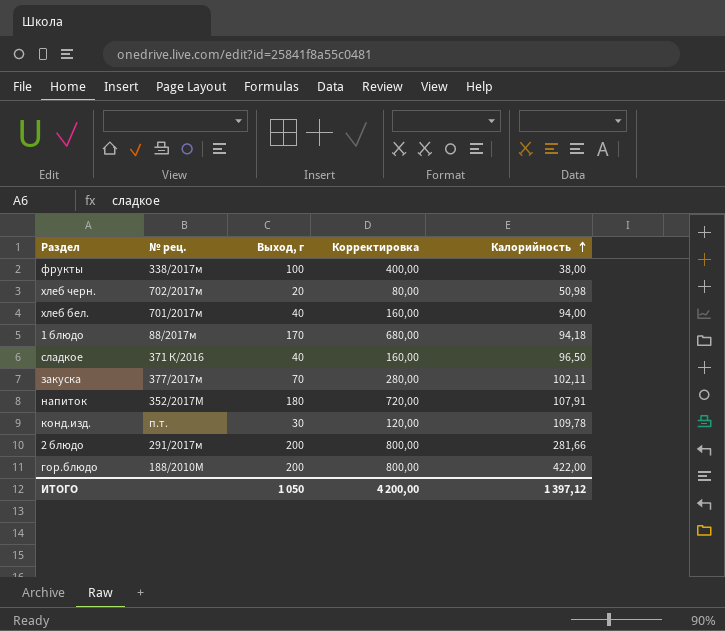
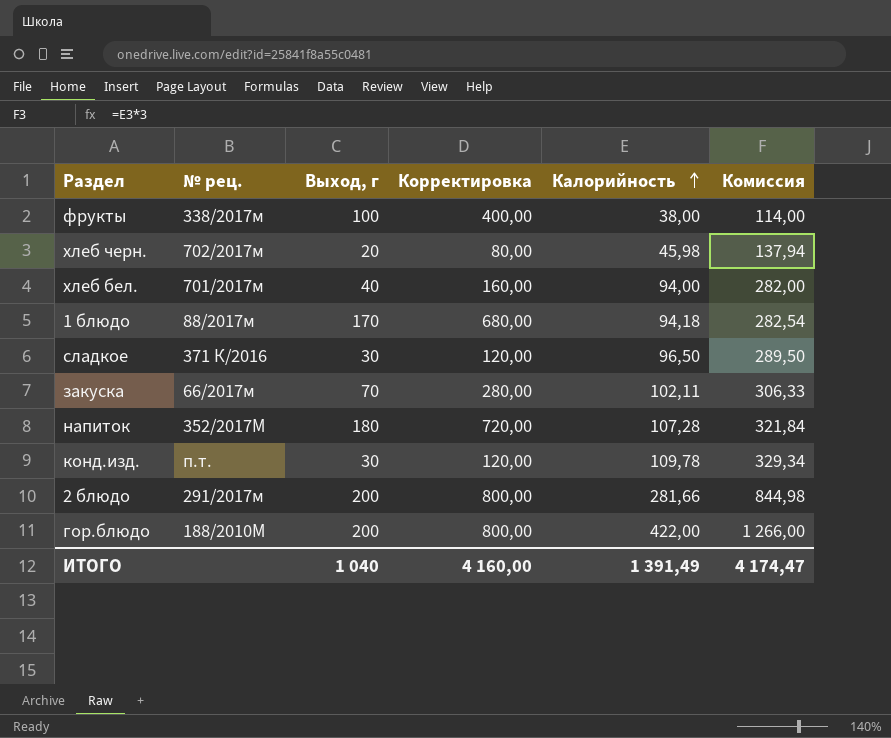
column Комиссия | formula: none -> [Калорийность] * 3
хлеб черн. | Калорийность: 50,98 -> 45,98
сладкое | Выход, г: 40 -> 30
сладкое | Корректировка: 160,00 -> 120,00
закуска | № рец.: 377/2017м -> 66/2017м
напиток | Калорийность: 107,91 -> 107,28
ИТОГО | Выход, г: 1 050 -> 1 040
ИТОГО | Корректировка: 4 200,00 -> 4 160,00
ИТОГО | Калорийность: 1 397,12 -> 1 391,49

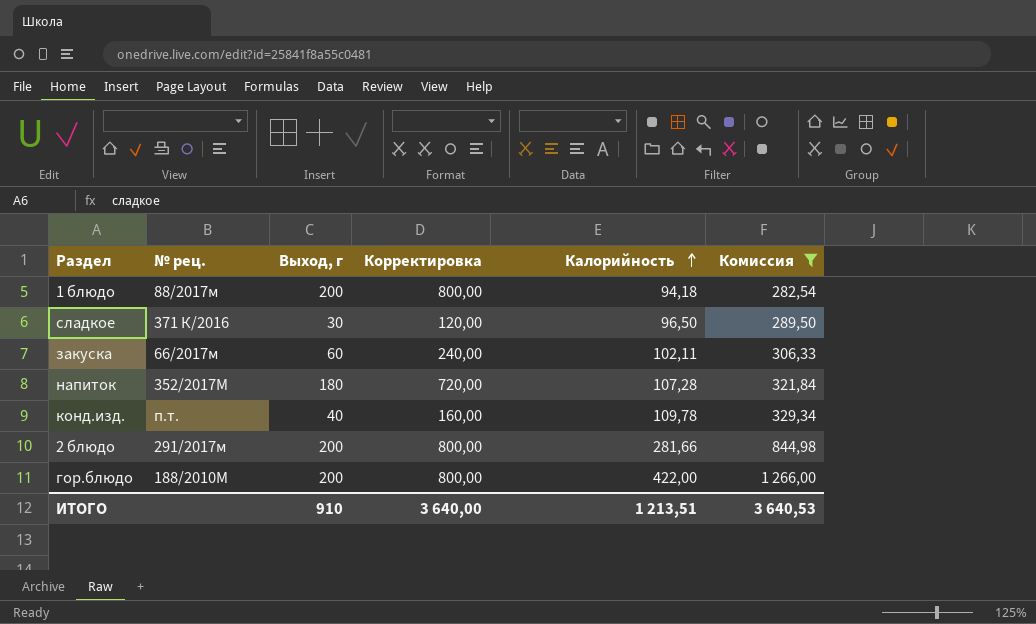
filter: none -> Комиссия >= 282,54
1 блюдо | Выход, г: 170 -> 200
1 блюдо | Корректировка: 680,00 -> 800,00
закуска | Выход, г: 70 -> 60
закуска | Корректировка: 280,00 -> 240,00
конд.изд. | Выход, г: 30 -> 40
конд.изд. | Корректировка: 120,00 -> 160,00
ИТОГО | Выход, г: 1 040 -> 910
ИТОГО | Корректировка: 4 160,00 -> 3 640,00
ИТОГО | Калорийность: 1 391,49 -> 1 213,51
ИТОГО | Комиссия: 4 174,47 -> 3 640,53

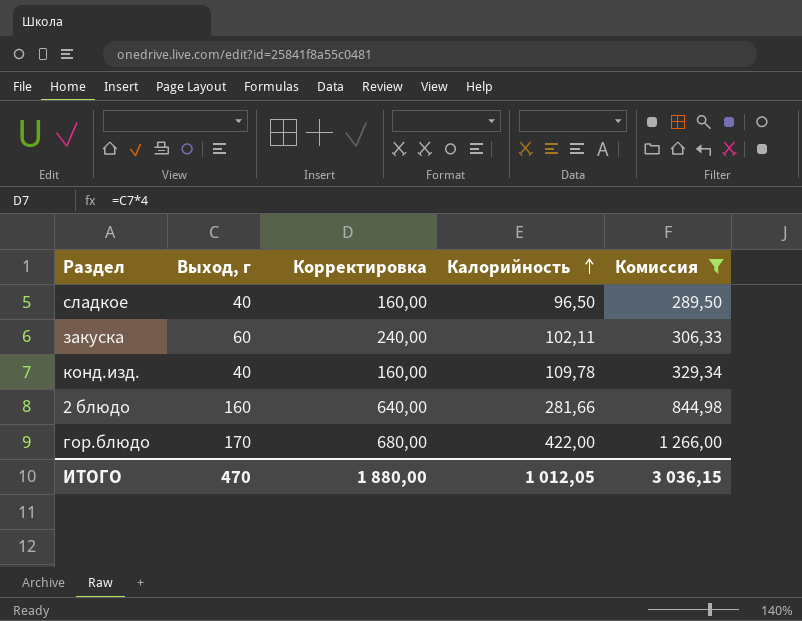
column № рец. | position: 2 -> none
row 1 блюдо: 88/2017м | 200 | 800,00 | 94,18 | 282,54 -> none
row напиток: 352/2017М | 180 | 720,00 | 107,28 | 321,84 -> none
сладкое | Выход, г: 30 -> 40
сладкое | Корректировка: 120,00 -> 160,00
2 блюдо | Выход, г: 200 -> 160
2 блюдо | Корректировка: 800,00 -> 640,00
гор.блюдо | Выход, г: 200 -> 170
гор.блюдо | Корректировка: 800,00 -> 680,00
ИТОГО | Выход, г: 910 -> 470
ИТОГО | Корректировка: 3 640,00 -> 1 880,00
ИТОГО | Калорийность: 1 213,51 -> 1 012,05
ИТОГО | Комиссия: 3 640,53 -> 3 036,15

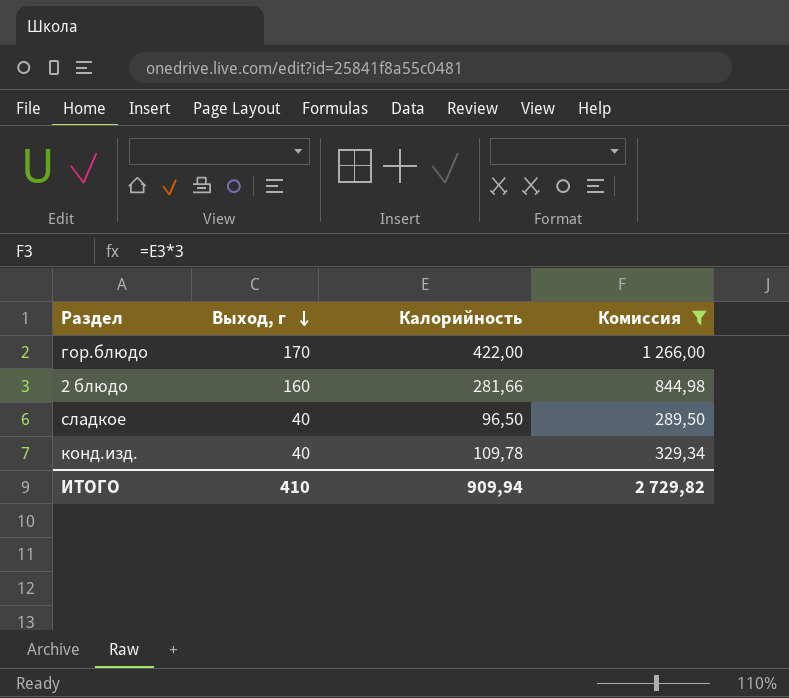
row order: Калорийность ascending -> Выход, г descending
column Корректировка | formula: [Выход, г] * 4 -> none
row закуска: 60 | 240,00 | 102,11 | 306,33 -> none
ИТОГО | Выход, г: 470 -> 410
ИТОГО | Калорийность: 1 012,05 -> 909,94
ИТОГО | Комиссия: 3 036,15 -> 2 729,82

